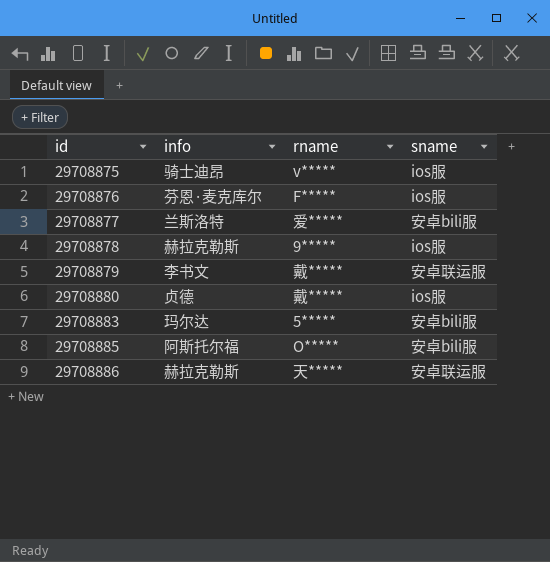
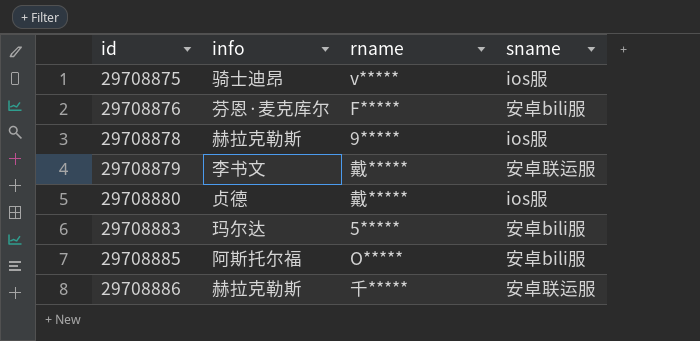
row 29708877: 兰斯洛特 | 爱***** | 安卓bili服 -> none
29708876 | sname: ios服 -> 安卓bili服
29708886 | rname: 天***** -> 千*****

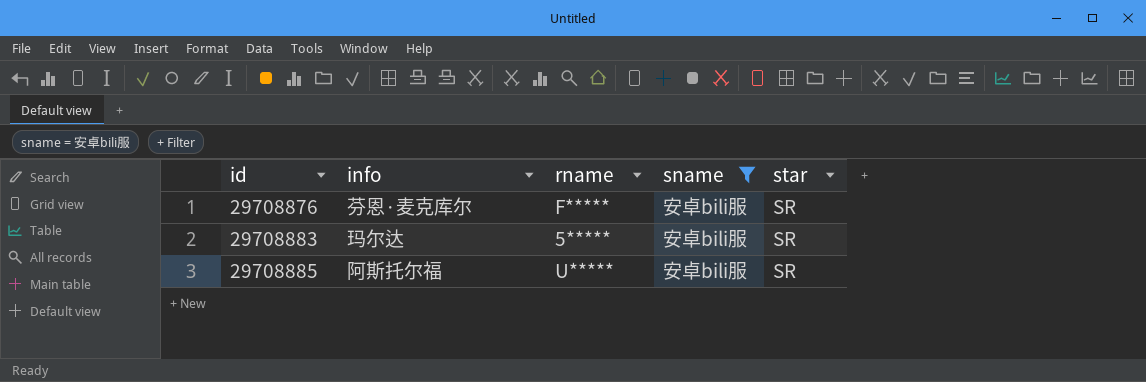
filter: none -> sname = 安卓bili服
column star | position: none -> 5
29708885 | rname: O***** -> U*****

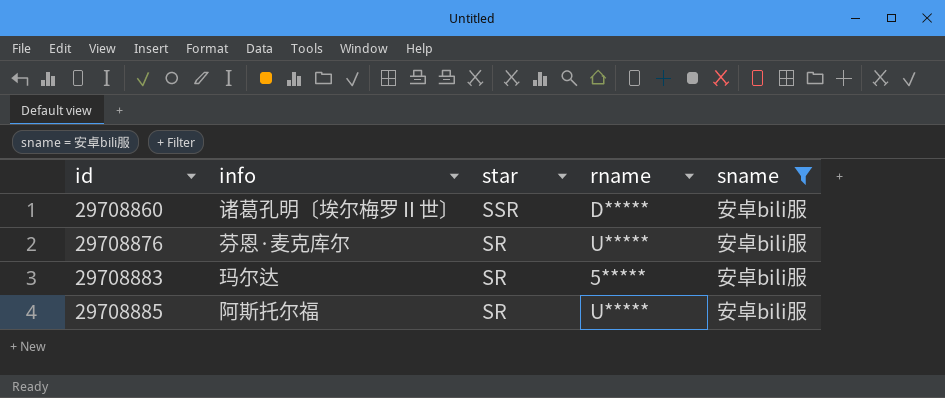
column star | position: 5 -> 3
row 29708860: none -> 诸葛孔明〔埃尔梅罗Ⅱ世〕 | SSR | D***** | 安卓bili服
29708876 | rname: F***** -> U*****

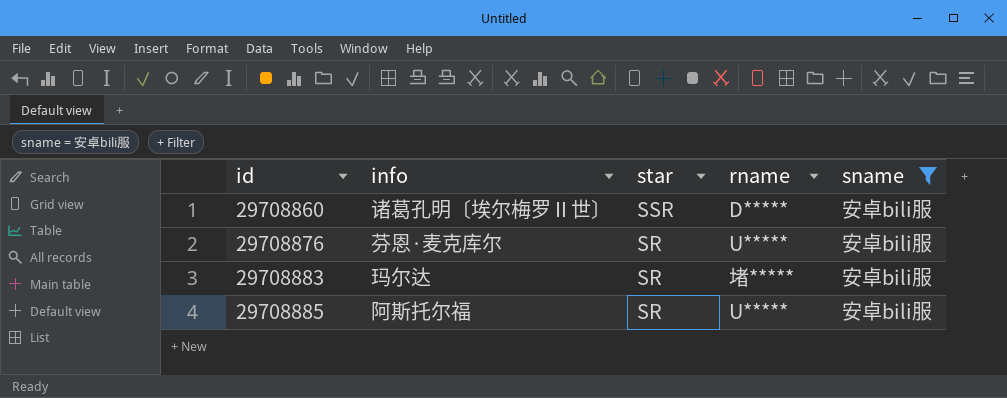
29708883 | rname: 5***** -> 堵*****

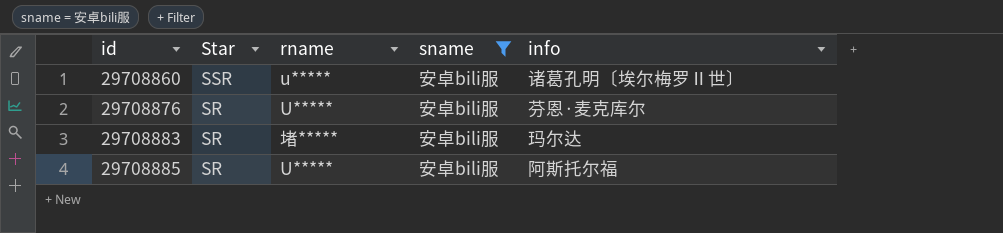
column name: star -> Star
column info | position: 2 -> 5
29708860 | rname: D***** -> u*****

